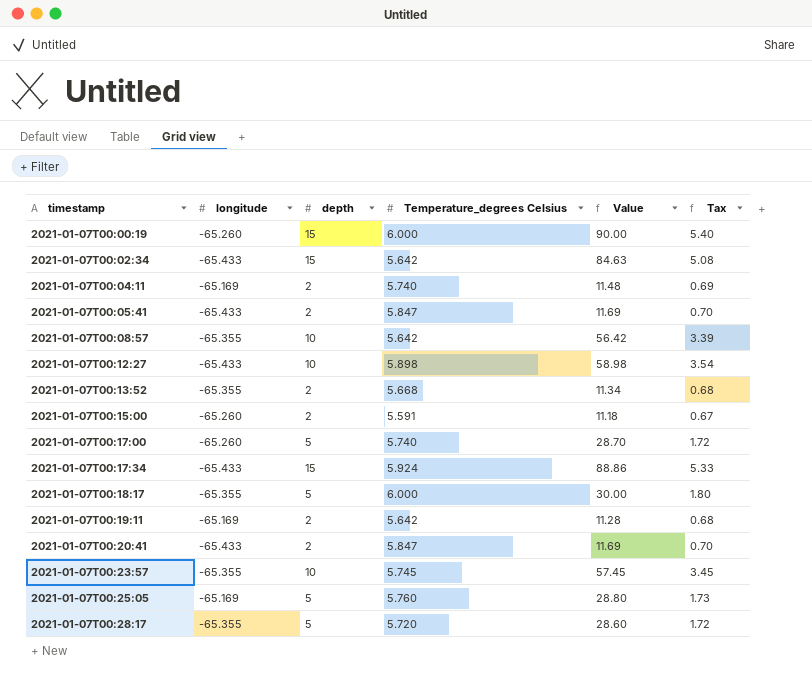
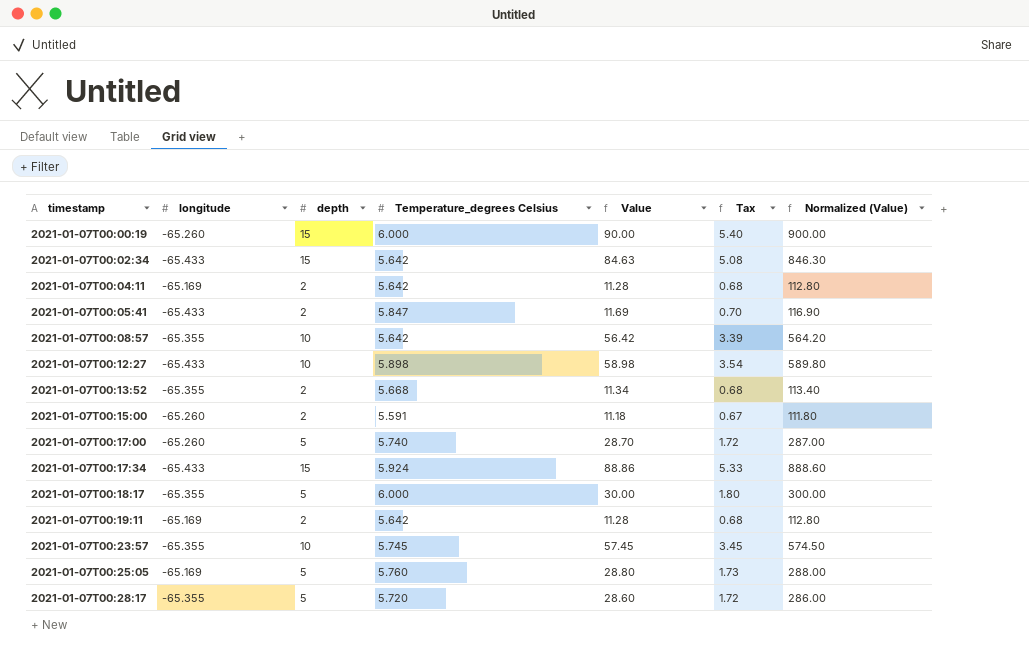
column Normalized (Value) | formula: none -> [Value] * 10
row 2021-01-07T00:20:41: -65.433 | 2 | 5.847 | 11.69 | 0.70 -> none
2021-01-07T00:04:11 | Temperature_degrees Celsius: 5.740 -> 5.642
2021-01-07T00:04:11 | Value: 11.48 -> 11.28
2021-01-07T00:04:11 | Tax: 0.69 -> 0.68

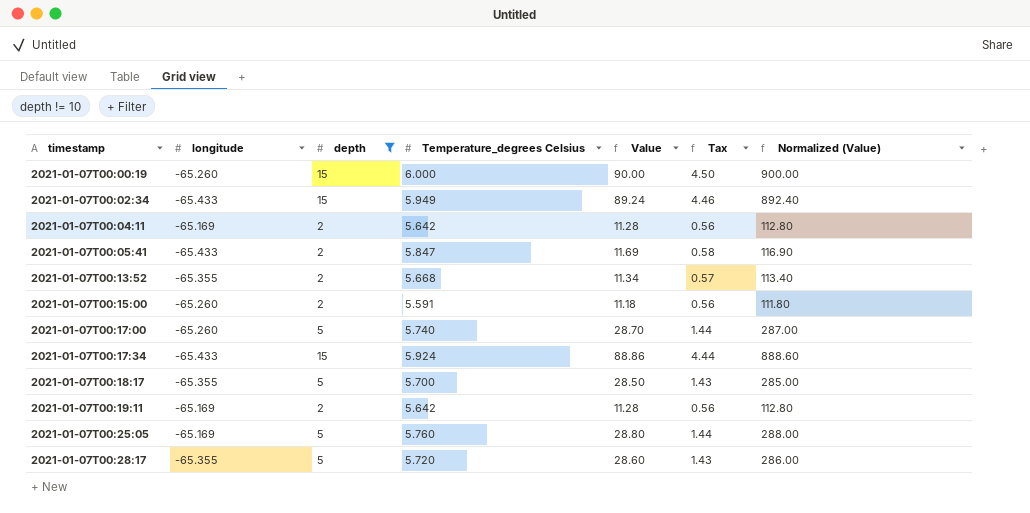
filter: none -> depth != 10
column Tax | formula: [Value] * 0.06 -> [Value] * 0.05
2021-01-07T00:02:34 | Temperature_degrees Celsius: 5.642 -> 5.949
2021-01-07T00:02:34 | Value: 84.63 -> 89.24
2021-01-07T00:02:34 | Normalized (Value): 846.30 -> 892.40
2021-01-07T00:18:17 | Temperature_degrees Celsius: 6.000 -> 5.700
2021-01-07T00:18:17 | Value: 30.00 -> 28.50
2021-01-07T00:18:17 | Normalized (Value): 300.00 -> 285.00

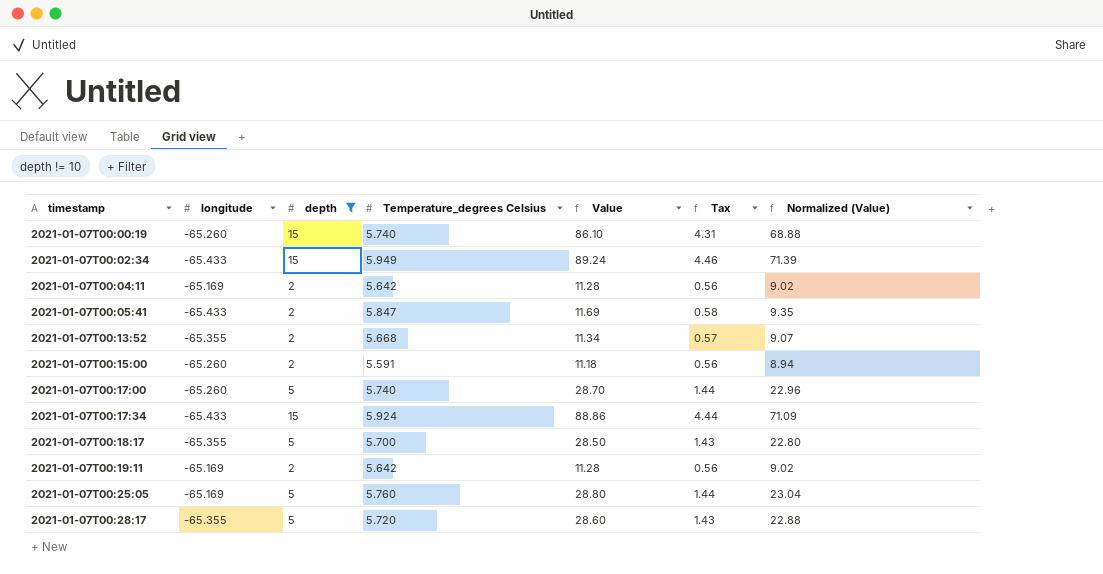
column Normalized (Value) | formula: [Value] * 10 -> [Value] * 0.8
2021-01-07T00:00:19 | Temperature_degrees Celsius: 6.000 -> 5.740
2021-01-07T00:00:19 | Value: 90.00 -> 86.10
2021-01-07T00:00:19 | Tax: 4.50 -> 4.31

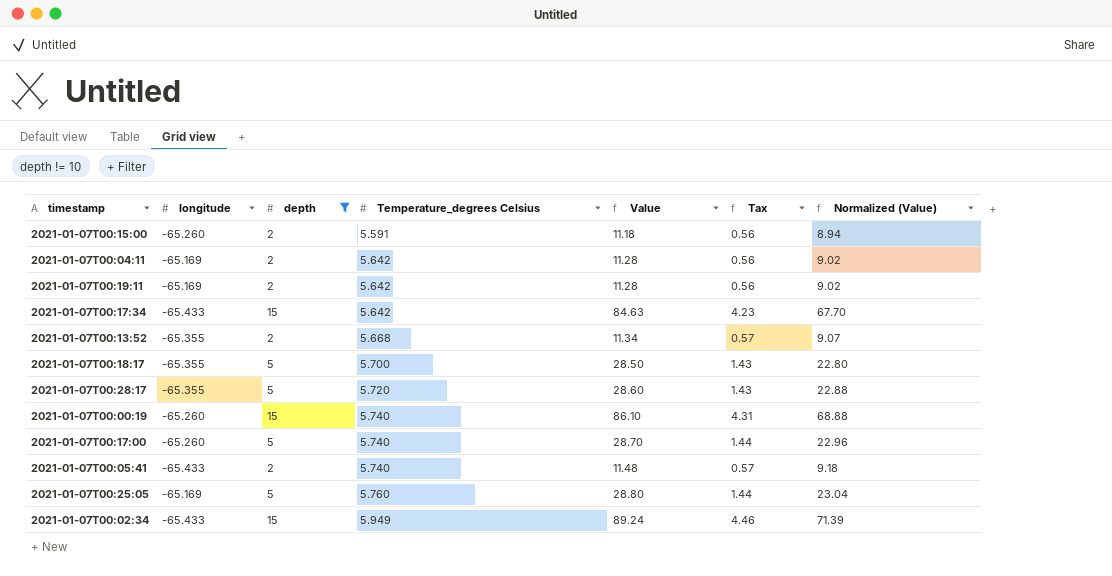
row order: timestamp ascending -> Temperature_degrees Celsius ascending
2021-01-07T00:17:34 | Temperature_degrees Celsius: 5.924 -> 5.642
2021-01-07T00:17:34 | Value: 88.86 -> 84.63
2021-01-07T00:17:34 | Tax: 4.44 -> 4.23
2021-01-07T00:17:34 | Normalized (Value): 71.09 -> 67.70
2021-01-07T00:05:41 | Temperature_degrees Celsius: 5.847 -> 5.740
2021-01-07T00:05:41 | Value: 11.69 -> 11.48
2021-01-07T00:05:41 | Tax: 0.58 -> 0.57
2021-01-07T00:05:41 | Normalized (Value): 9.35 -> 9.18

